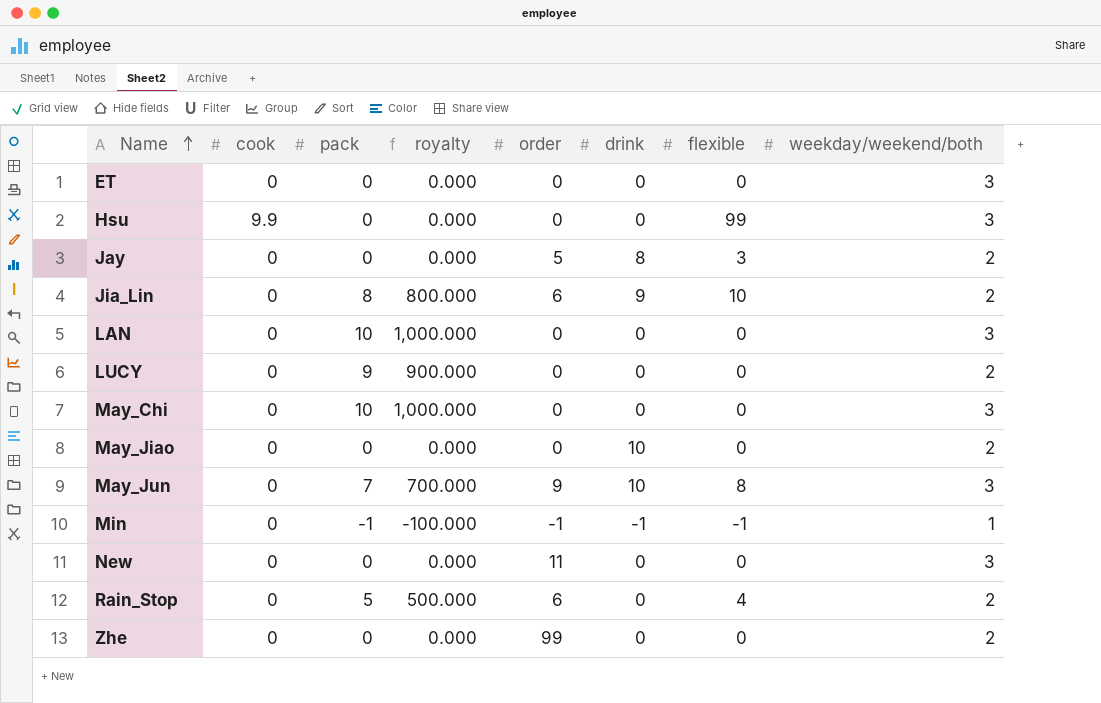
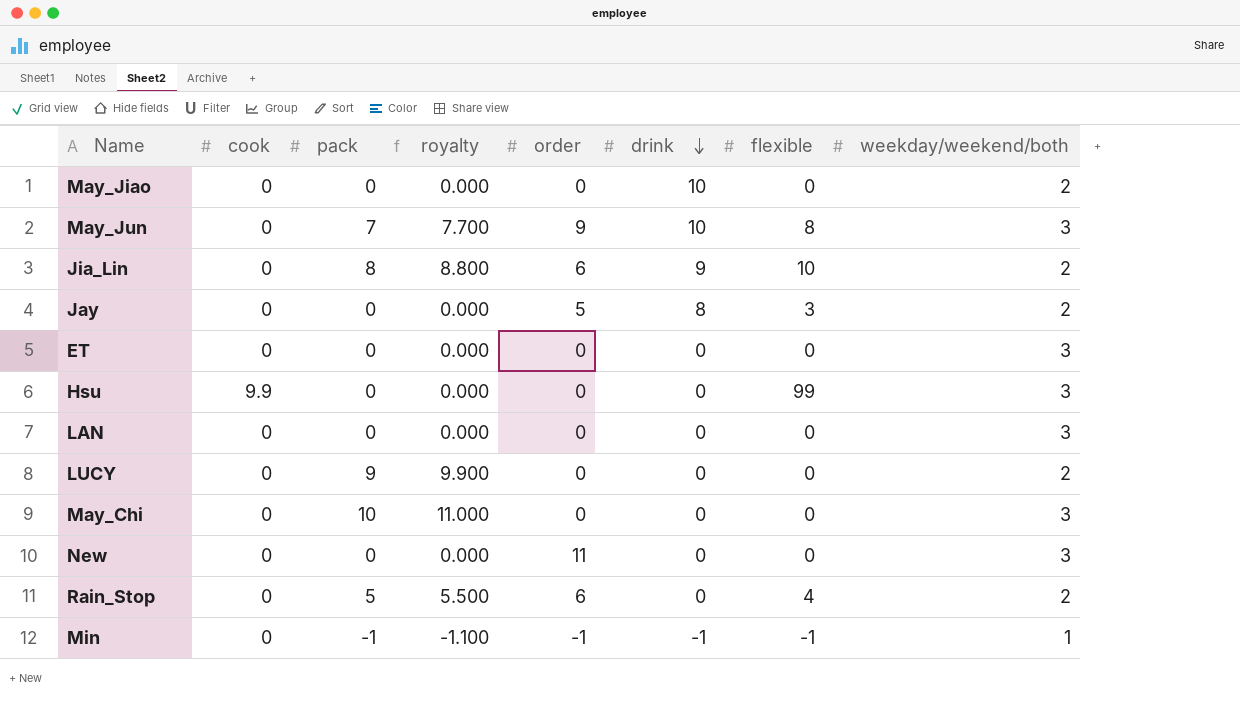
row order: Name ascending -> drink descending
column royalty | formula: [pack] * 100 -> [pack] * 1.1
row Zhe: 0 | 0 | 0.000 | 99 | 0 | 0 | 2 -> none
LAN | pack: 10 -> 0

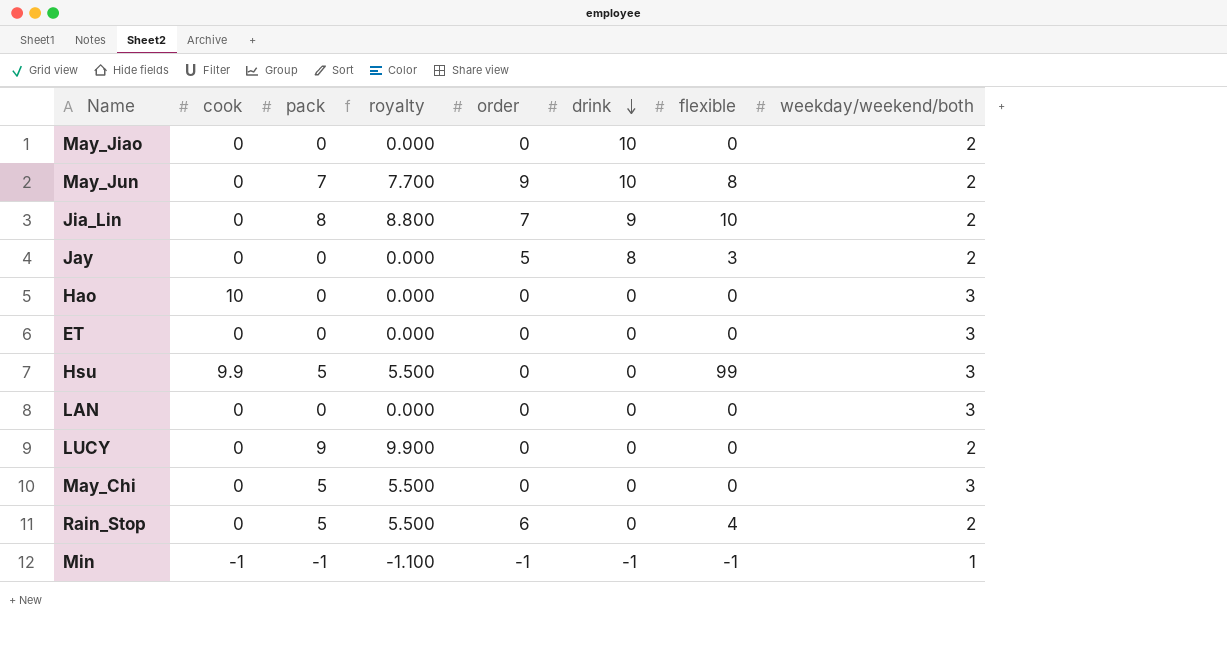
row New: 0 | 0 | 0.000 | 11 | 0 | 0 | 3 -> none
May_Jun | weekday/weekend/both: 3 -> 2
Jia_Lin | order: 6 -> 7
row Hao: none -> 10 | 0 | 0.000 | 0 | 0 | 0 | 3
Hsu | pack: 0 -> 5
Hsu | royalty: 0.000 -> 5.500
May_Chi | pack: 10 -> 5
May_Chi | royalty: 11.000 -> 5.500
Min | cook: 0 -> -1

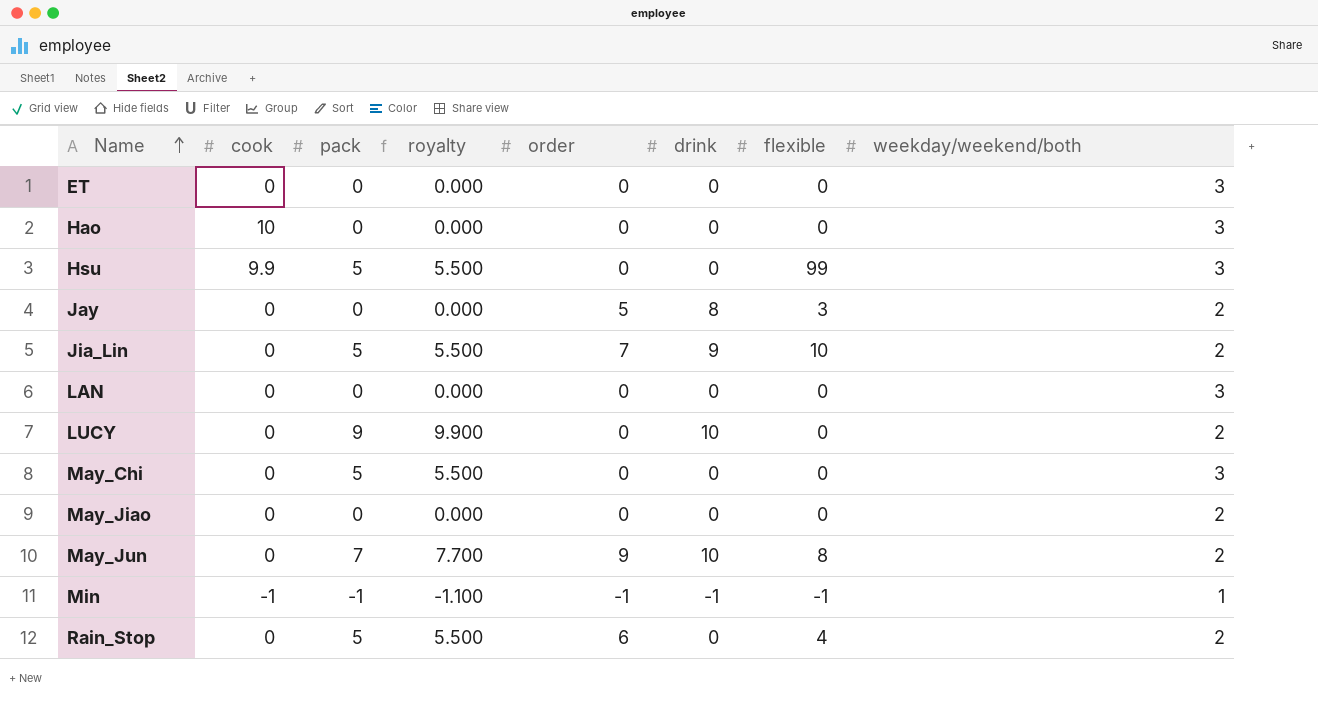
row order: drink descending -> Name ascending
Jia_Lin | pack: 8 -> 5
Jia_Lin | royalty: 8.800 -> 5.500
LUCY | drink: 0 -> 10
May_Jiao | drink: 10 -> 0

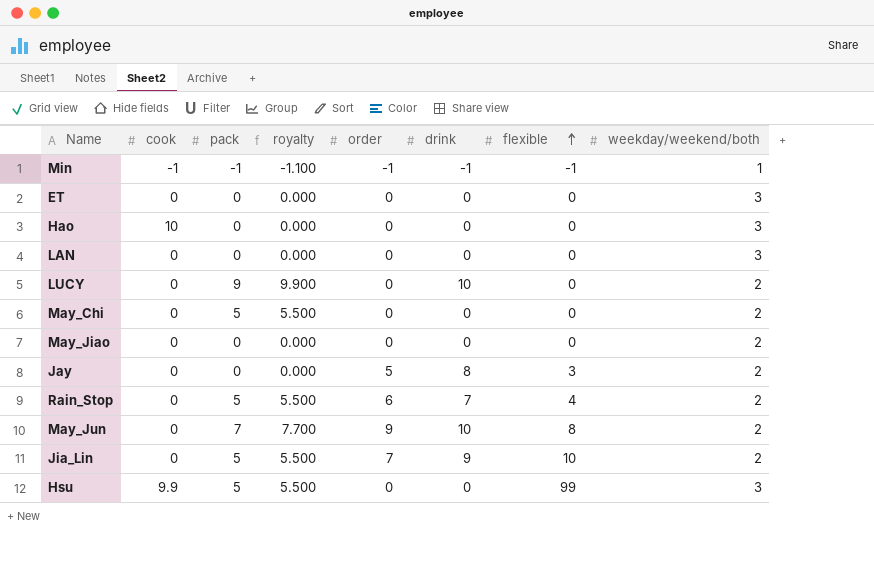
row order: Name ascending -> flexible ascending
May_Chi | weekday/weekend/both: 3 -> 2
Rain_Stop | drink: 0 -> 7

